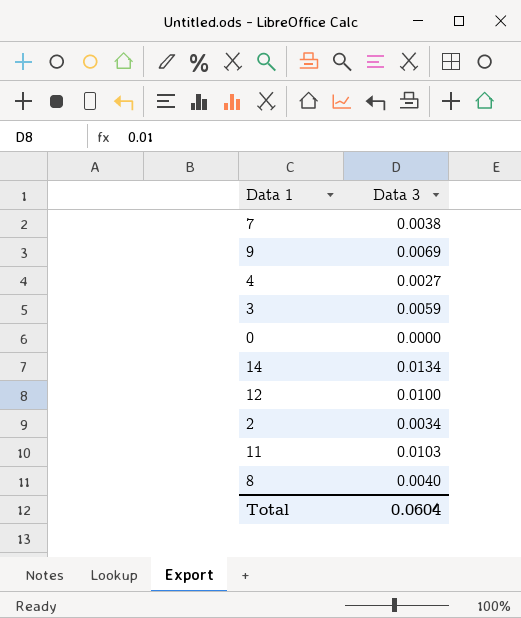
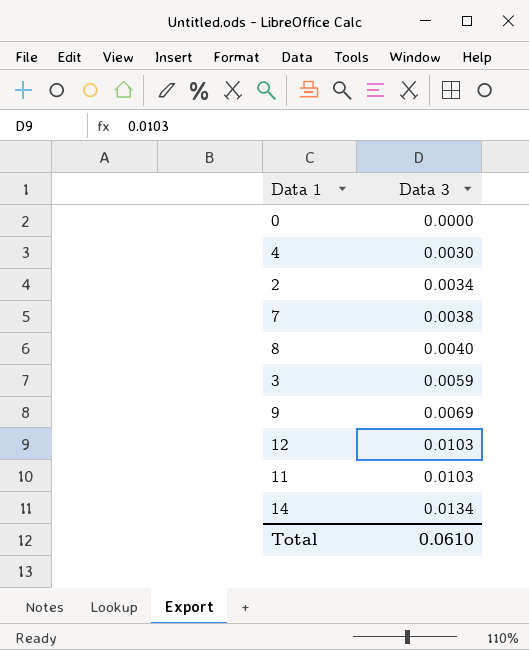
row order: none -> Data 3 ascending
4 | Data 3: 0.0027 -> 0.0030
12 | Data 3: 0.0100 -> 0.0103
Total | Data 3: 0.0604 -> 0.0610

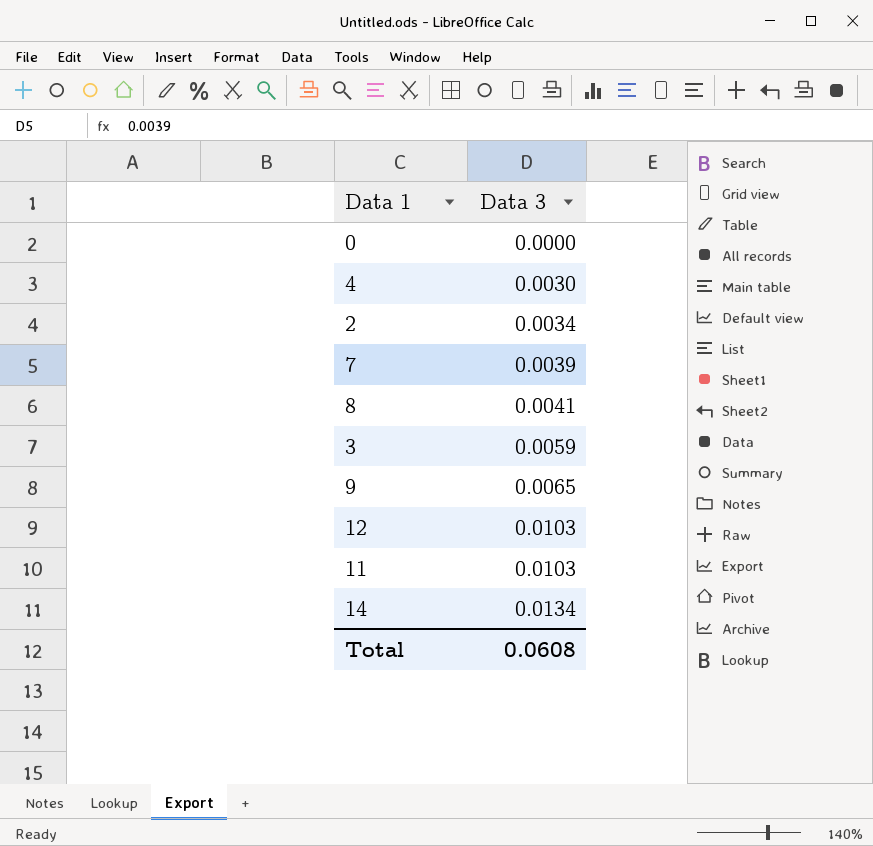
7 | Data 3: 0.0038 -> 0.0039
8 | Data 3: 0.0040 -> 0.0041
9 | Data 3: 0.0069 -> 0.0065
Total | Data 3: 0.0610 -> 0.0608

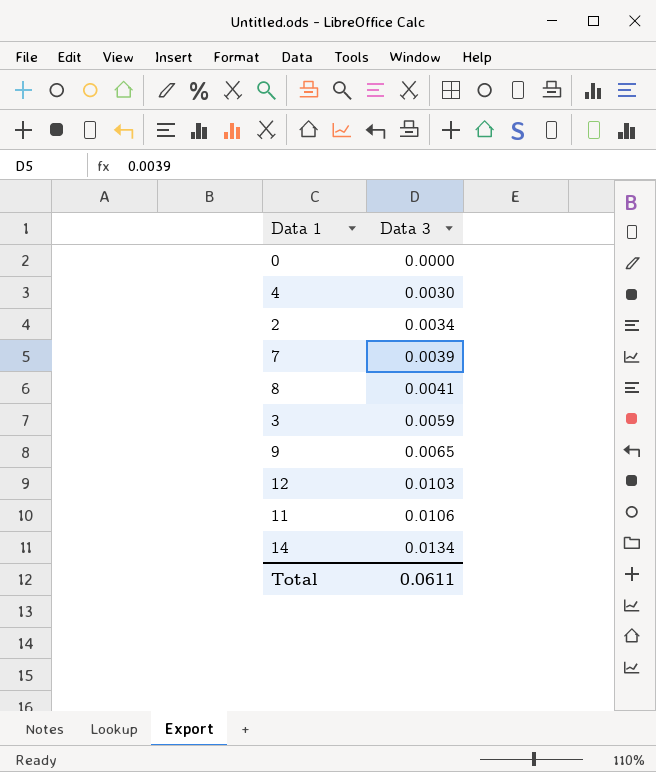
11 | Data 3: 0.0103 -> 0.0106
Total | Data 3: 0.0608 -> 0.0611

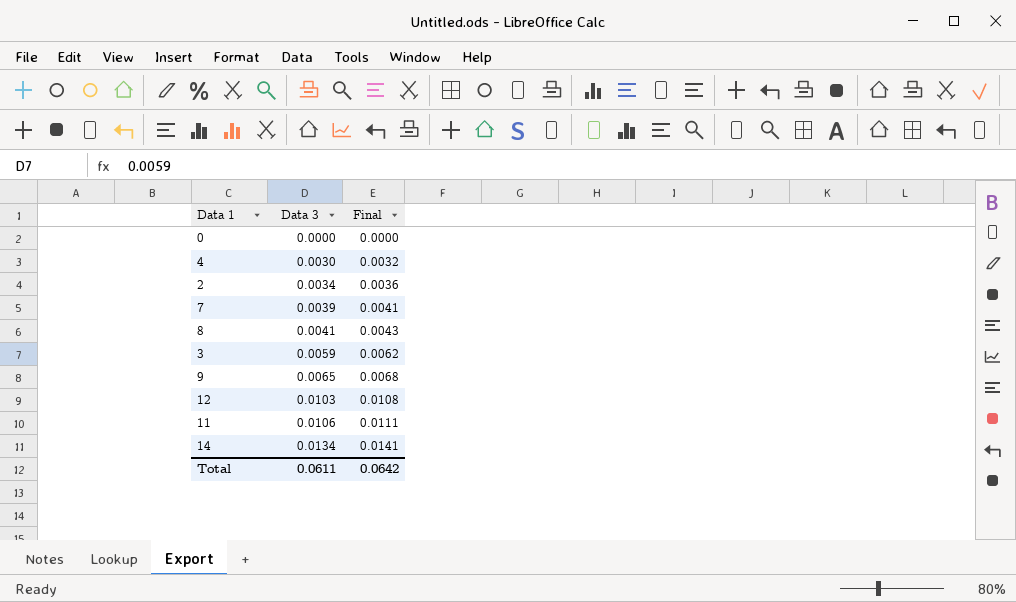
column Final | formula: none -> [Data 3] * 1.05

